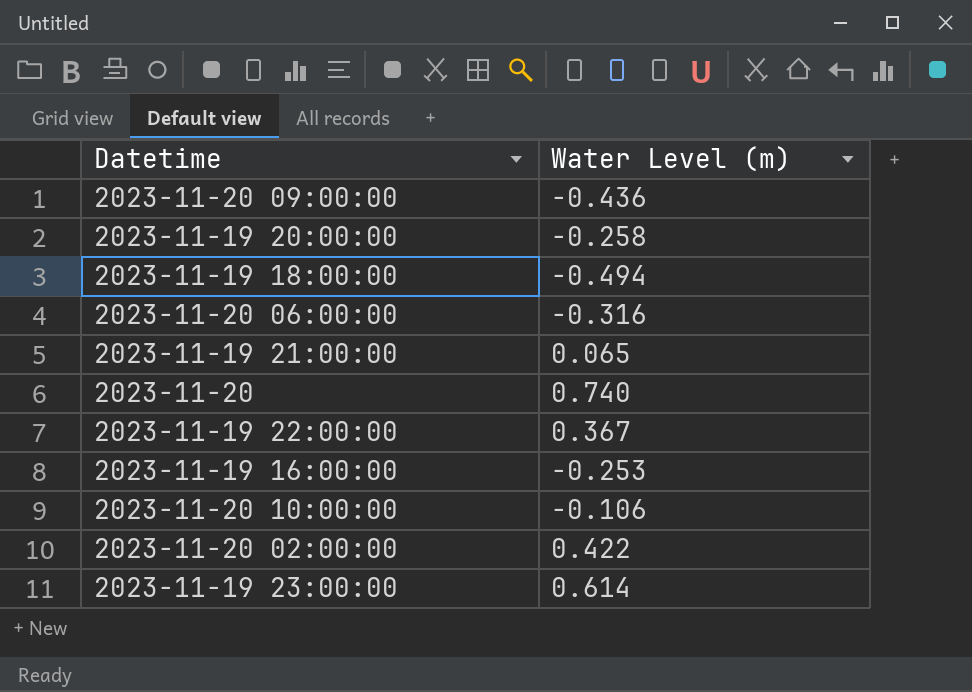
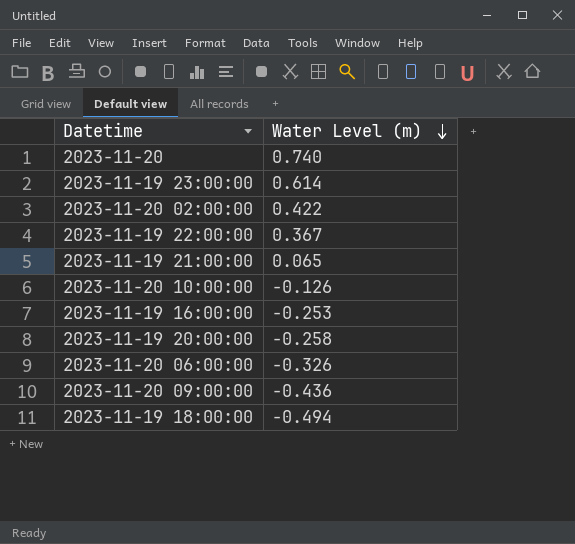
row order: none -> Water Level (m) descending
2023-11-20 10:00:00 | Water Level (m): -0.106 -> -0.126
2023-11-20 06:00:00 | Water Level (m): -0.316 -> -0.326

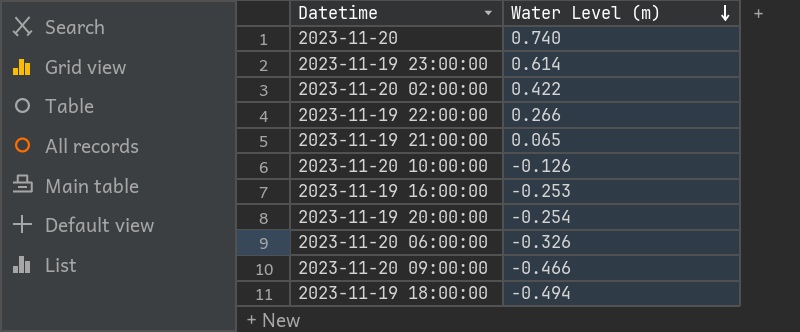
2023-11-19 22:00:00 | Water Level (m): 0.367 -> 0.266
2023-11-19 20:00:00 | Water Level (m): -0.258 -> -0.254
2023-11-20 09:00:00 | Water Level (m): -0.436 -> -0.466

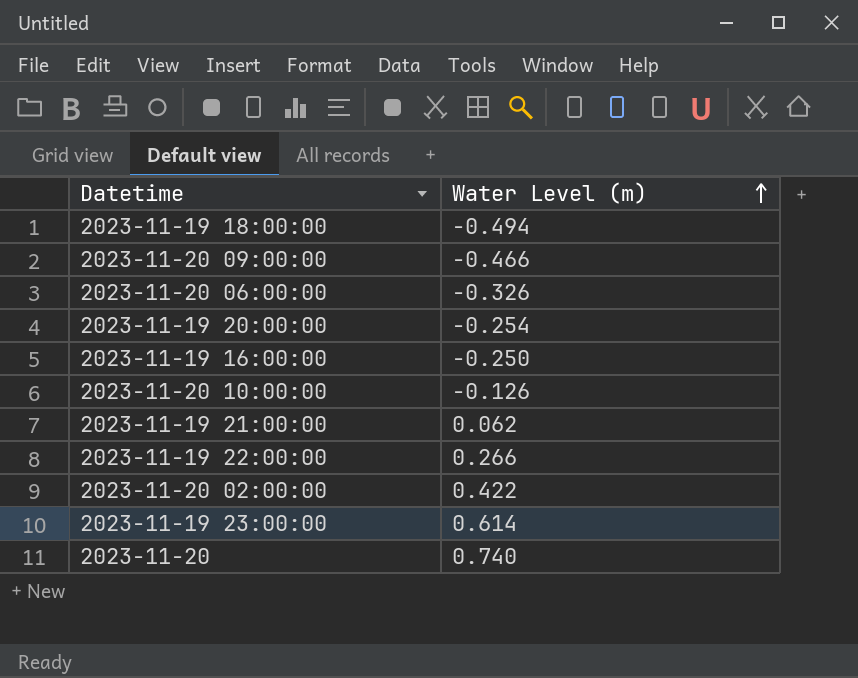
row order: Water Level (m) descending -> Water Level (m) ascending
2023-11-19 16:00:00 | Water Level (m): -0.253 -> -0.250
2023-11-19 21:00:00 | Water Level (m): 0.065 -> 0.062

